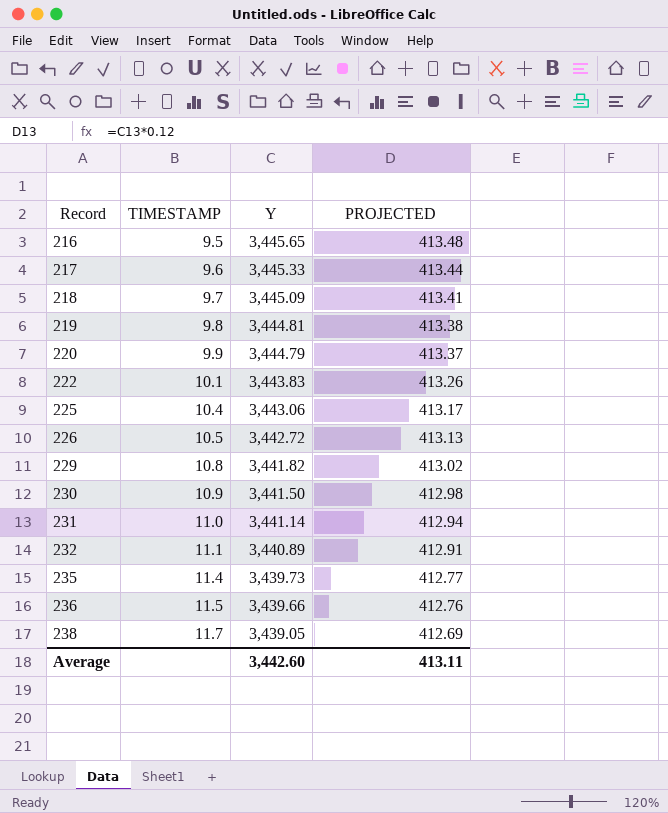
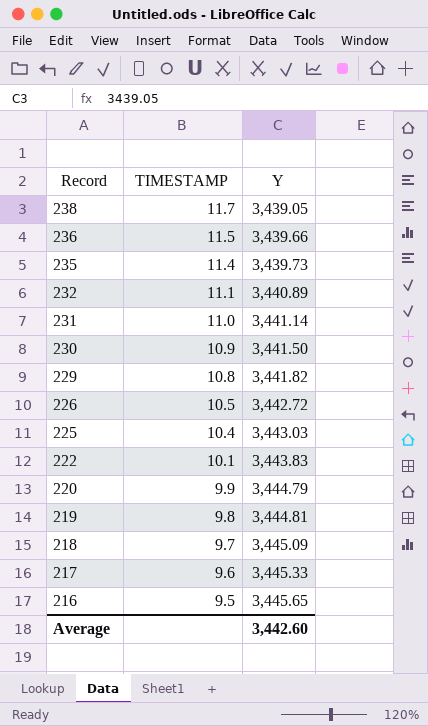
row order: Record ascending -> Record descending
column PROJECTED | formula: [Y] * 0.12 -> none
225 | Y: 3,443.06 -> 3,443.03

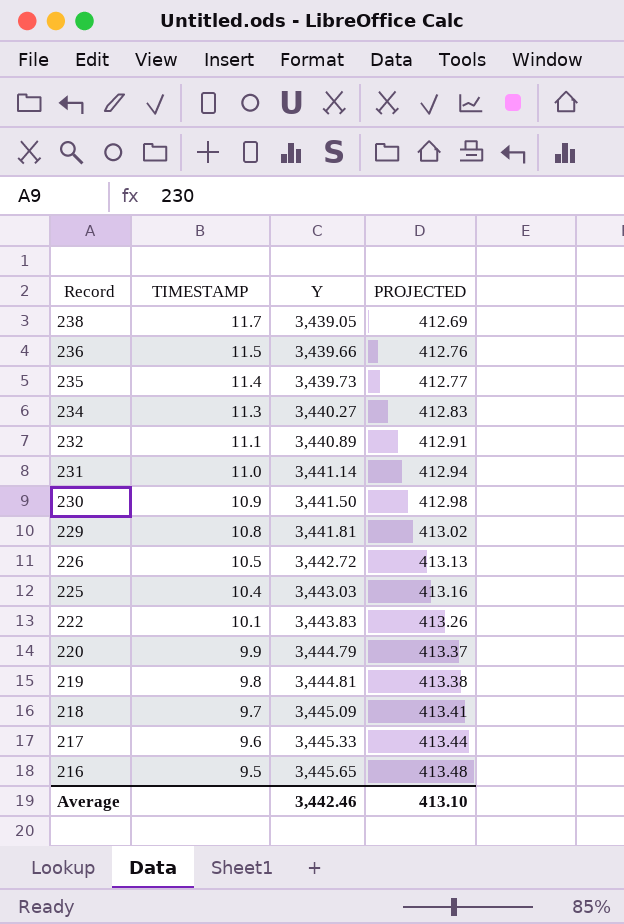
column PROJECTED | formula: none -> [Y] * 0.12
row 234: none -> 11.3 | 3,440.27 | 412.83
229 | Y: 3,441.82 -> 3,441.81
Average | Y: 3,442.60 -> 3,442.46

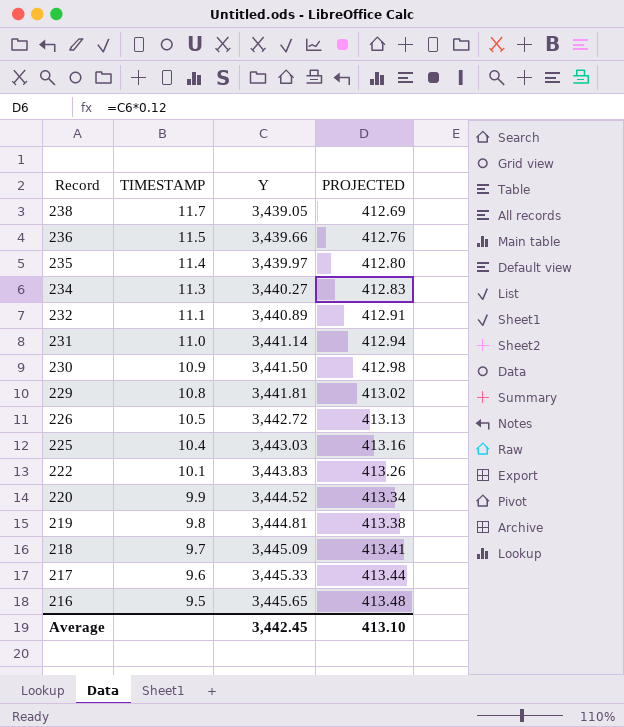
235 | Y: 3,439.73 -> 3,439.97
235 | PROJECTED: 412.77 -> 412.80
220 | Y: 3,444.79 -> 3,444.52
220 | PROJECTED: 413.37 -> 413.34
Average | Y: 3,442.46 -> 3,442.45

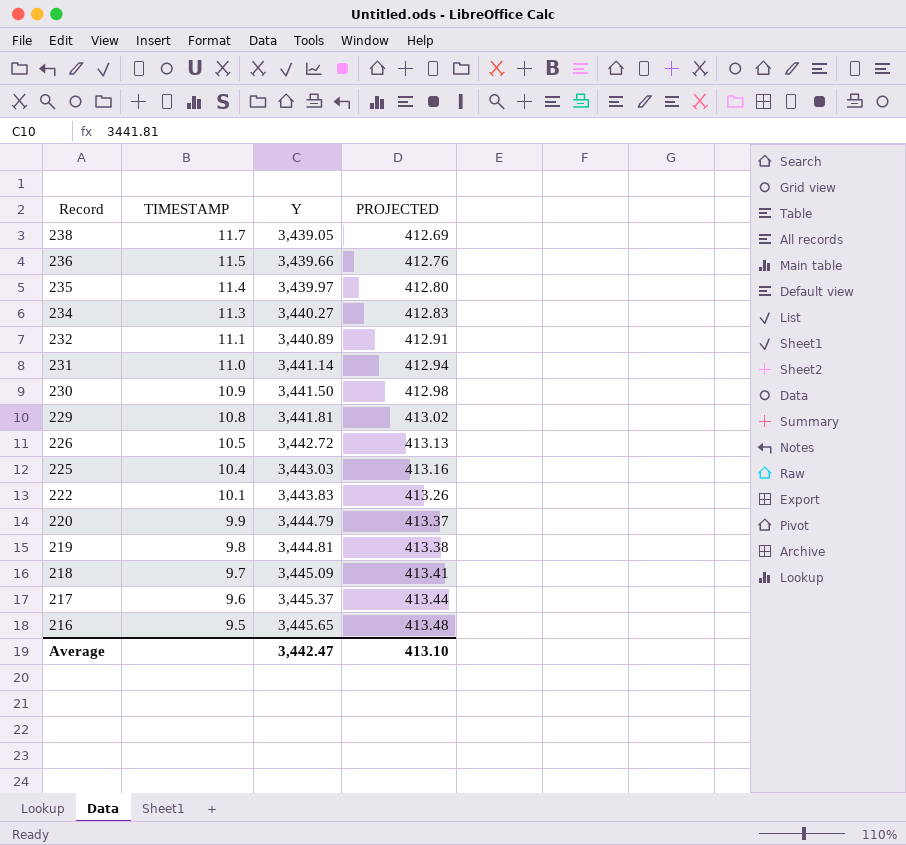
220 | Y: 3,444.52 -> 3,444.79
220 | PROJECTED: 413.34 -> 413.37
217 | Y: 3,445.33 -> 3,445.37
Average | Y: 3,442.45 -> 3,442.47

